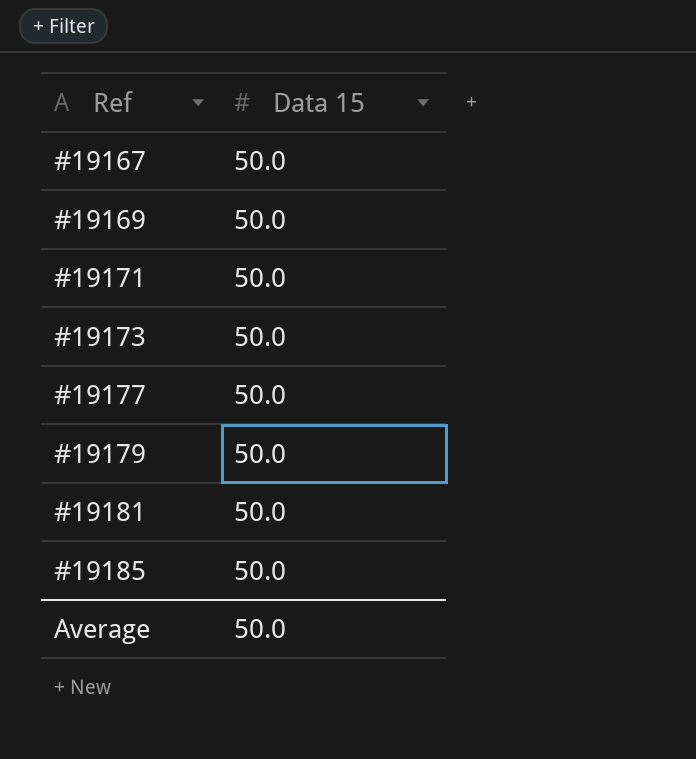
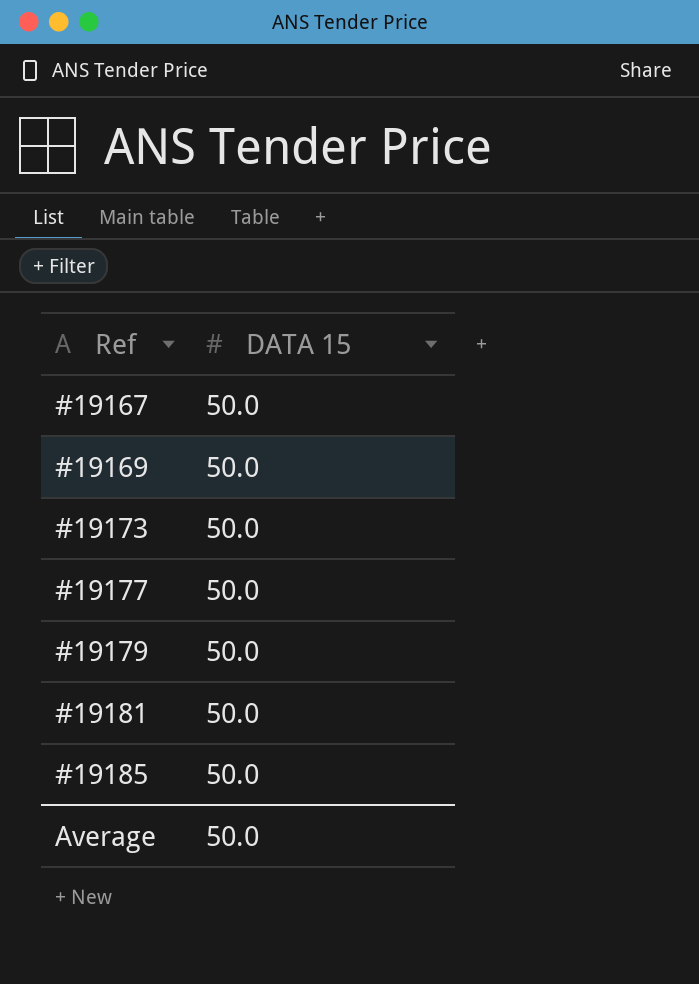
column name: Data 15 -> DATA 15
row #19171: 50.0 -> none

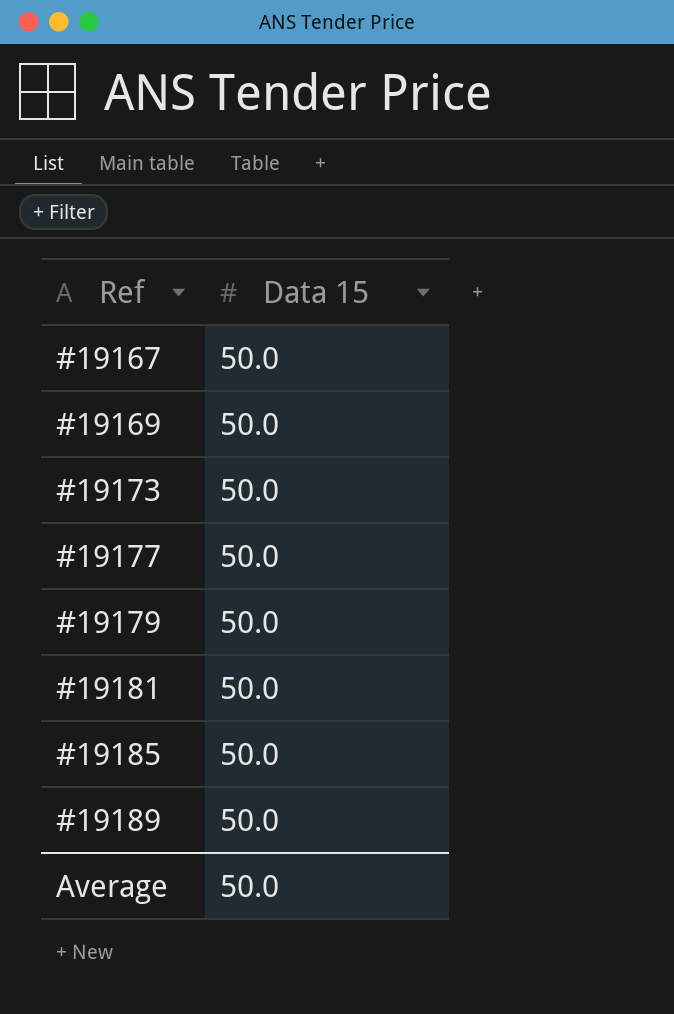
column name: DATA 15 -> Data 15
row #19189: none -> 50.0

